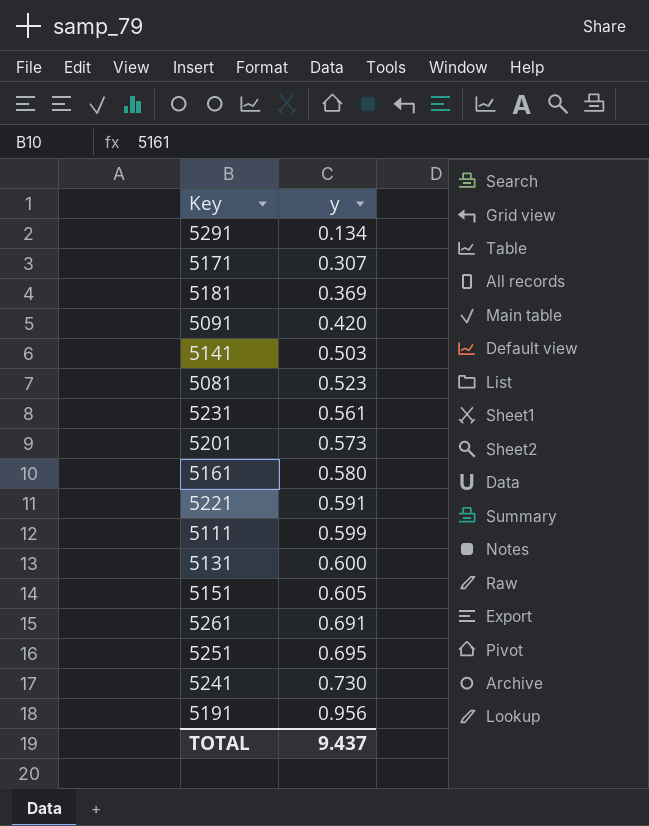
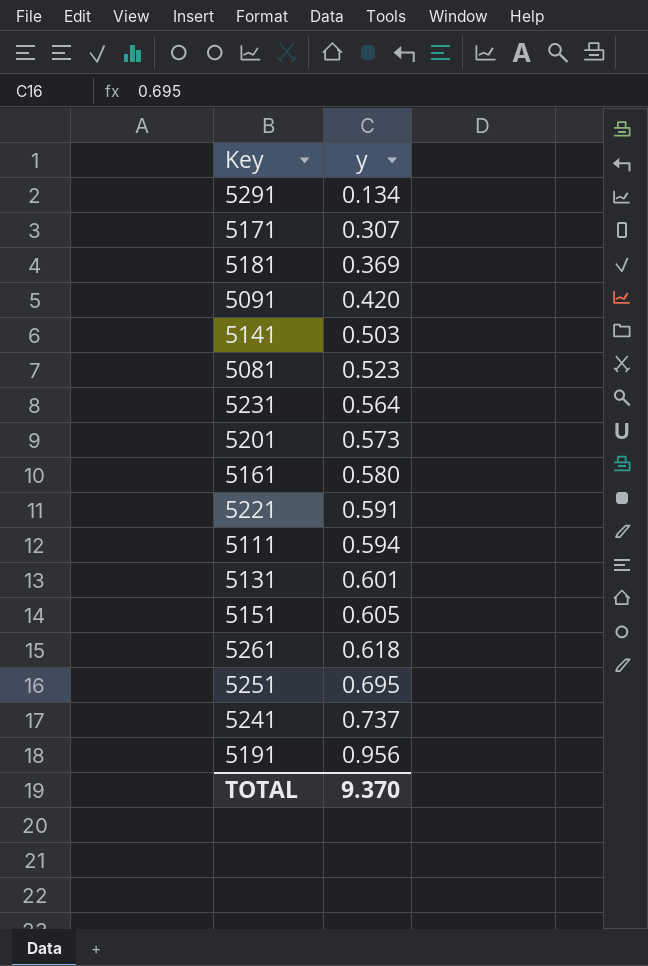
5231 | y: 0.561 -> 0.564
5111 | y: 0.599 -> 0.594
5131 | y: 0.600 -> 0.601
5261 | y: 0.691 -> 0.618
5241 | y: 0.730 -> 0.737
TOTAL | y: 9.437 -> 9.370

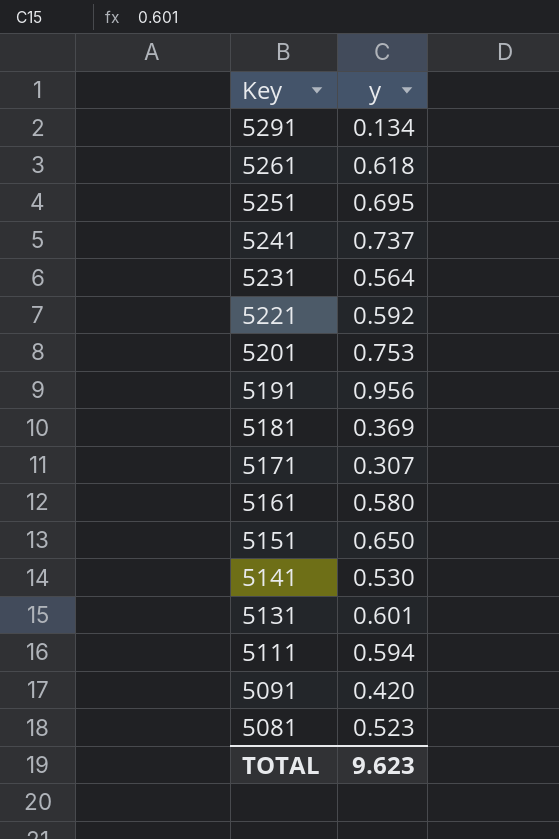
row order: y ascending -> Key descending
5221 | y: 0.591 -> 0.592
5201 | y: 0.573 -> 0.753
5151 | y: 0.605 -> 0.650
5141 | y: 0.503 -> 0.530
TOTAL | y: 9.370 -> 9.623

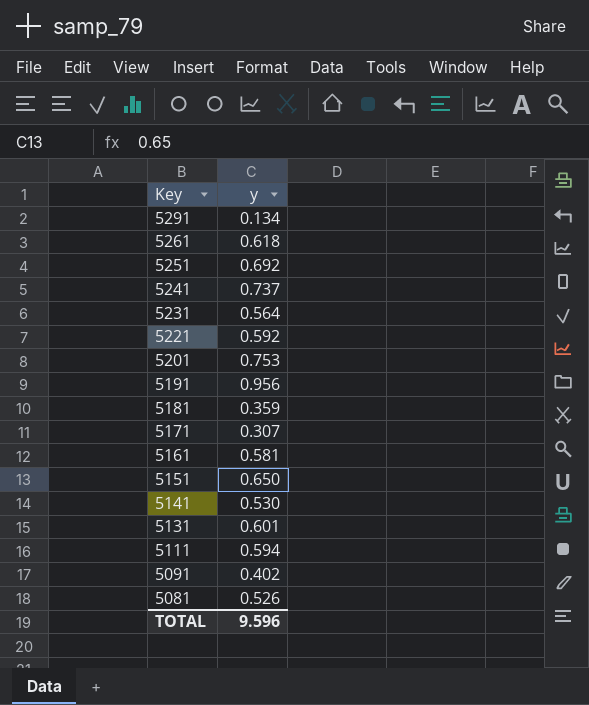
5251 | y: 0.695 -> 0.692
5181 | y: 0.369 -> 0.359
5161 | y: 0.580 -> 0.581
5091 | y: 0.420 -> 0.402
5081 | y: 0.523 -> 0.526
TOTAL | y: 9.623 -> 9.596

